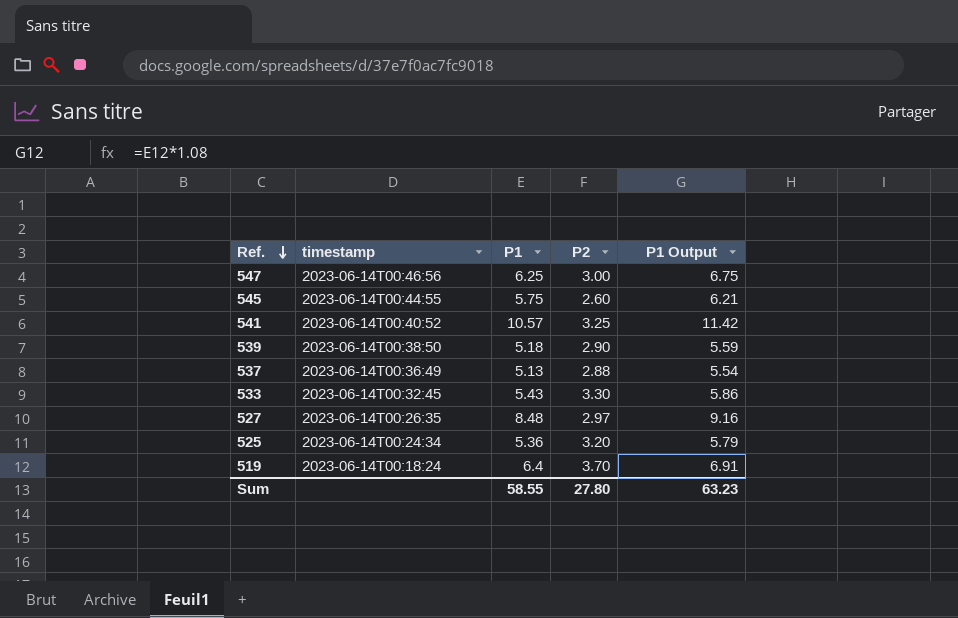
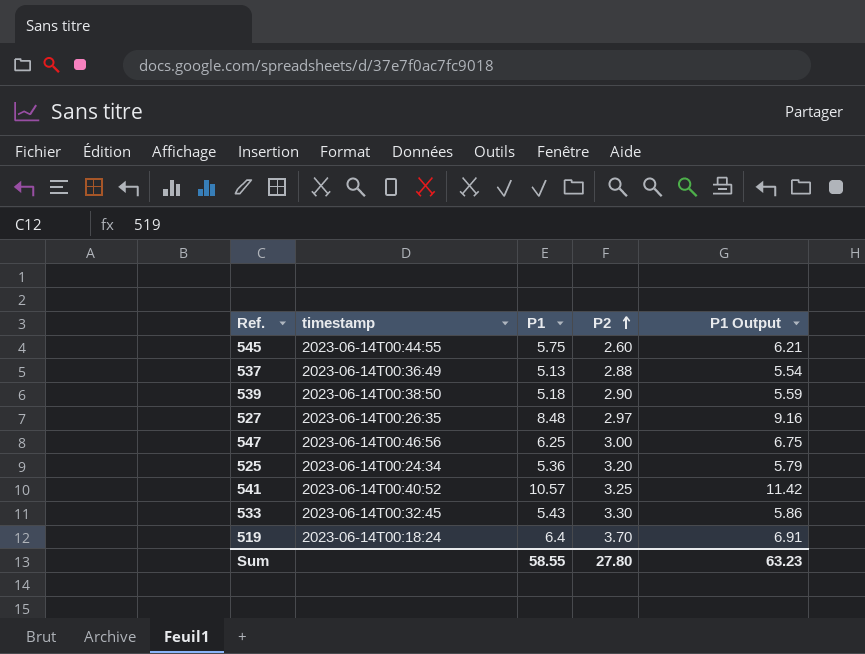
row order: Ref. descending -> P2 ascending

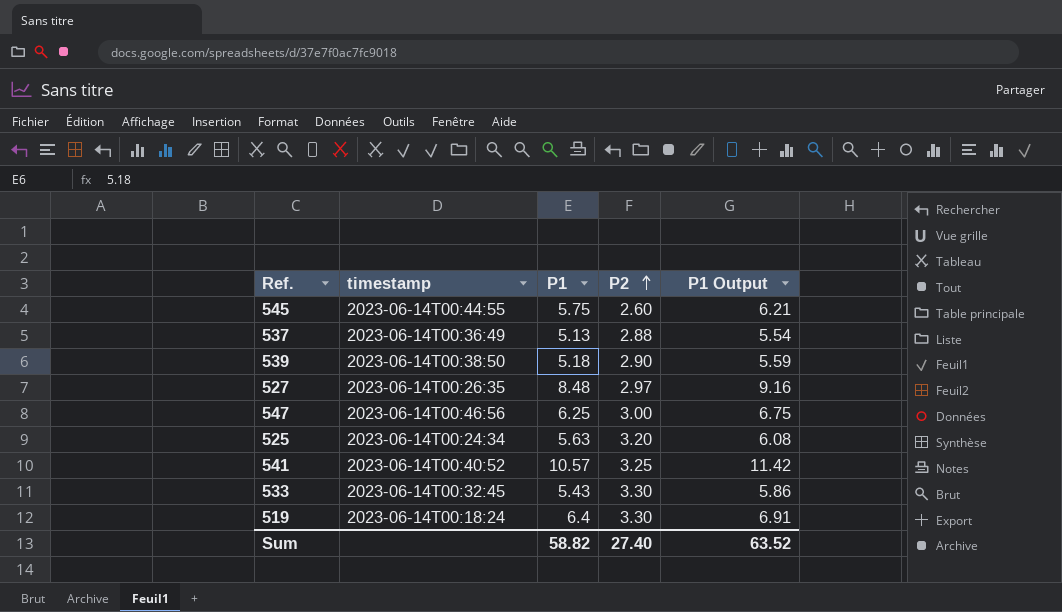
525 | P1: 5.36 -> 5.63
525 | P1 Output: 5.79 -> 6.08
519 | P2: 3.70 -> 3.30
Sum | P1: 58.55 -> 58.82
Sum | P2: 27.80 -> 27.40
Sum | P1 Output: 63.23 -> 63.52

